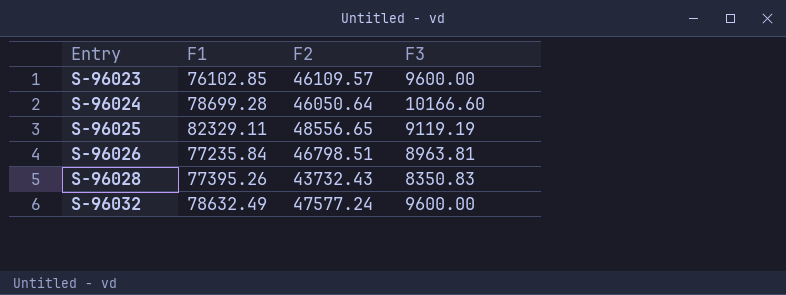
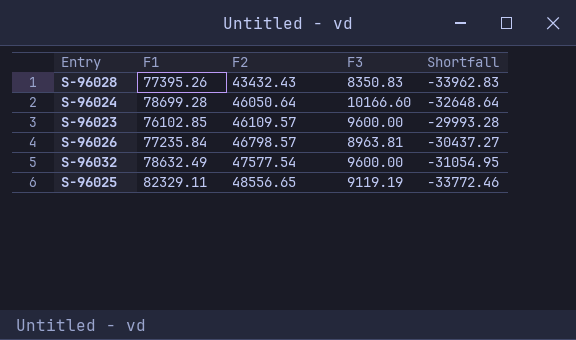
row order: Entry ascending -> F2 ascending
column Shortfall | formula: none -> [F2] - [F1]
S-96028 | F2: 43732.43 -> 43432.43
S-96026 | F2: 46798.51 -> 46798.57
S-96032 | F2: 47577.24 -> 47577.54

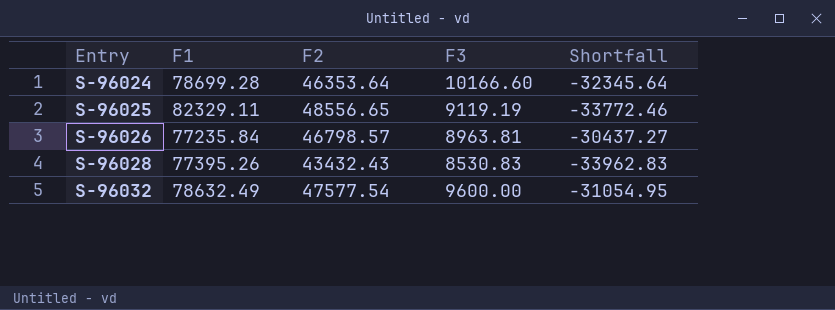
row order: F2 ascending -> Entry ascending
row S-96023: 76102.85 | 46109.57 | 9600.00 | -29993.28 -> none
S-96024 | F2: 46050.64 -> 46353.64
S-96024 | Shortfall: -32648.64 -> -32345.64
S-96028 | F3: 8350.83 -> 8530.83

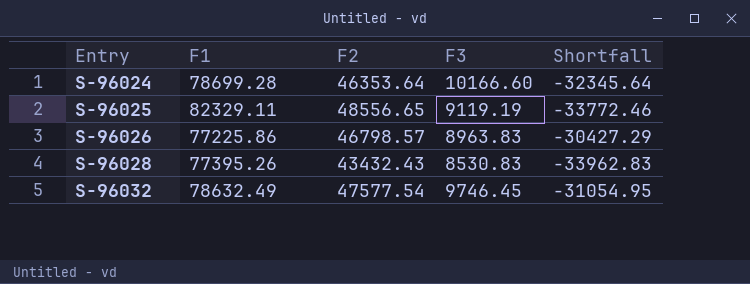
S-96026 | F1: 77235.84 -> 77225.86
S-96026 | F3: 8963.81 -> 8963.83
S-96026 | Shortfall: -30437.27 -> -30427.29
S-96032 | F3: 9600.00 -> 9746.45

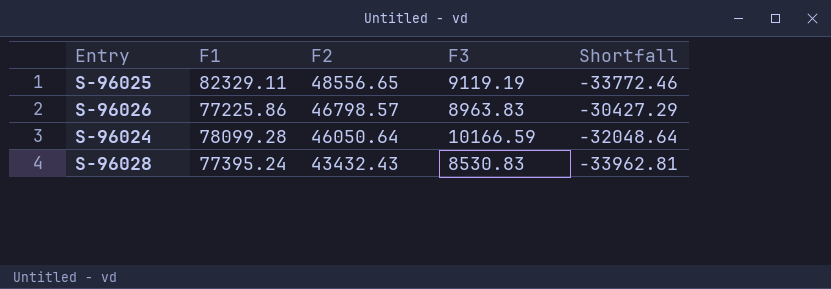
row order: Entry ascending -> F2 descending
row S-96032: 78632.49 | 47577.54 | 9746.45 | -31054.95 -> none
S-96024 | F1: 78699.28 -> 78099.28
S-96024 | F2: 46353.64 -> 46050.64
S-96024 | F3: 10166.60 -> 10166.59
S-96024 | Shortfall: -32345.64 -> -32048.64
S-96028 | F1: 77395.26 -> 77395.24
S-96028 | Shortfall: -33962.83 -> -33962.81

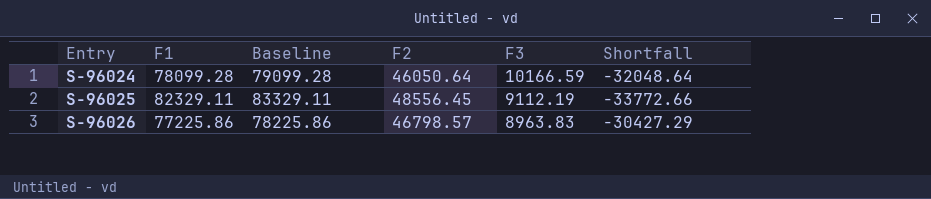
row order: F2 descending -> Entry ascending
column Baseline | formula: none -> [F1] + 1000
row S-96028: 77395.24 | 43432.43 | 8530.83 | -33962.81 -> none
S-96025 | F2: 48556.65 -> 48556.45
S-96025 | F3: 9119.19 -> 9112.19
S-96025 | Shortfall: -33772.46 -> -33772.66

